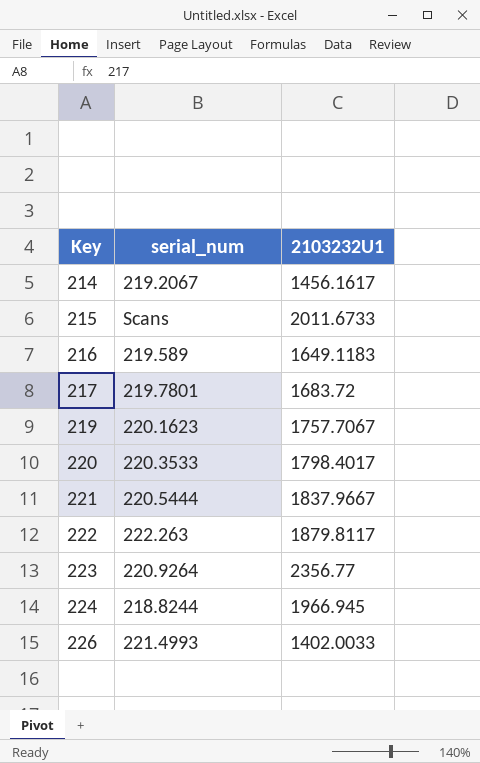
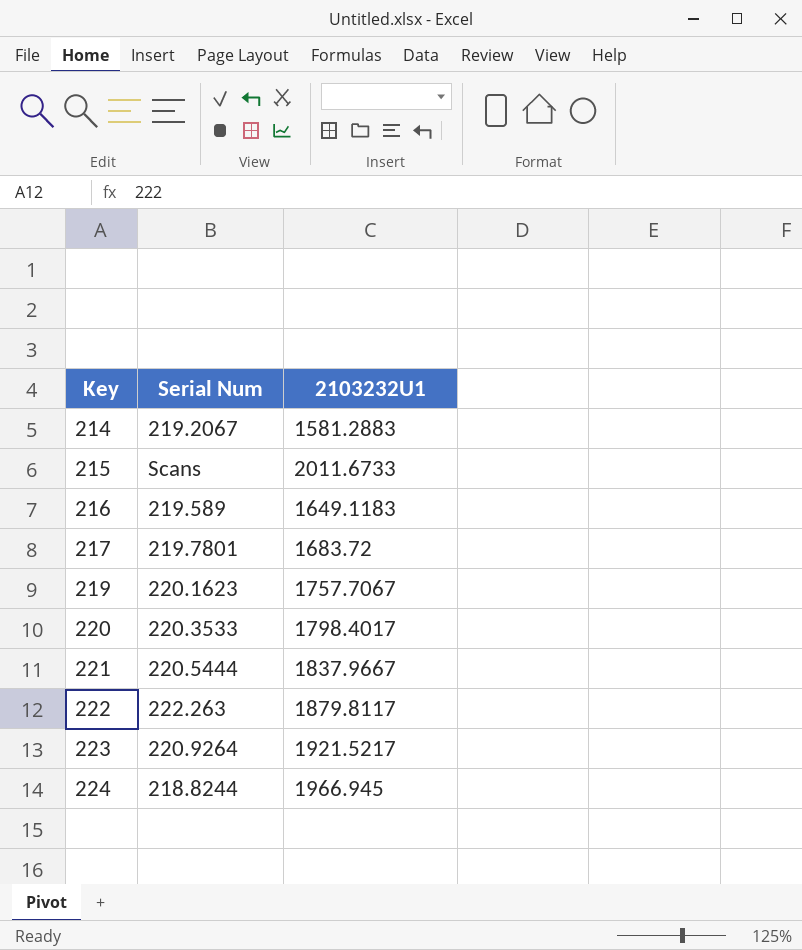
column name: serial_num -> Serial Num
row 226: 221.4993 | 1402.0033 -> none
214 | 2103232U1: 1456.1617 -> 1581.2883
223 | 2103232U1: 2356.77 -> 1921.5217

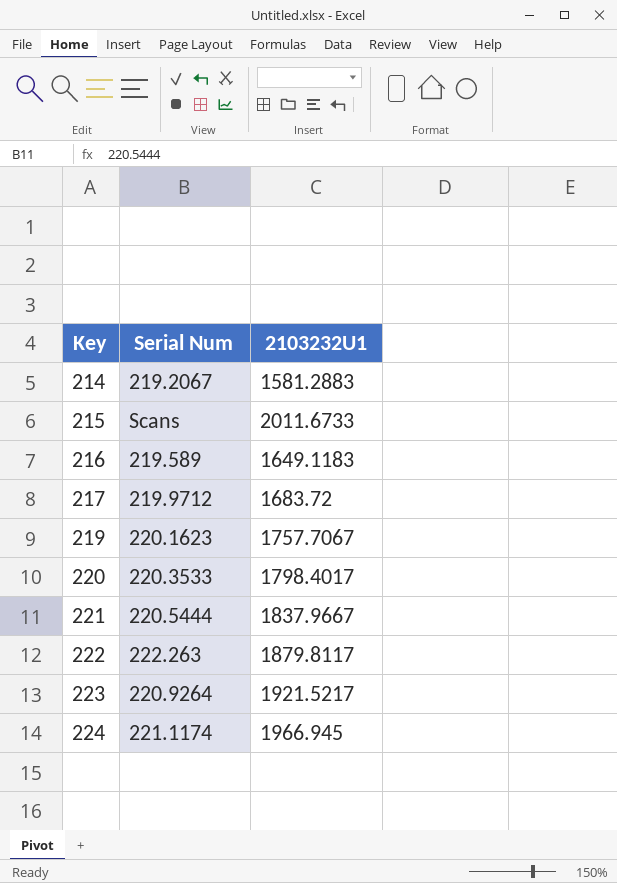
217 | Serial Num: 219.7801 -> 219.9712
224 | Serial Num: 218.8244 -> 221.1174

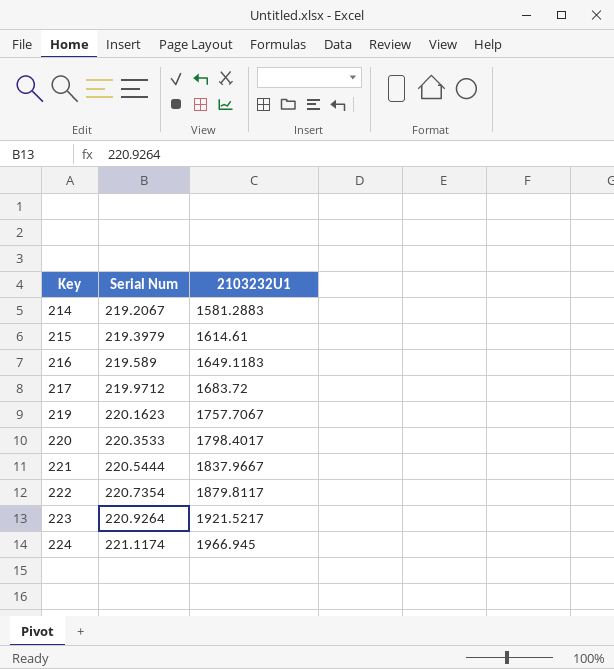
215 | Serial Num: Scans -> 219.3979
215 | 2103232U1: 2011.6733 -> 1614.61
222 | Serial Num: 222.263 -> 220.7354

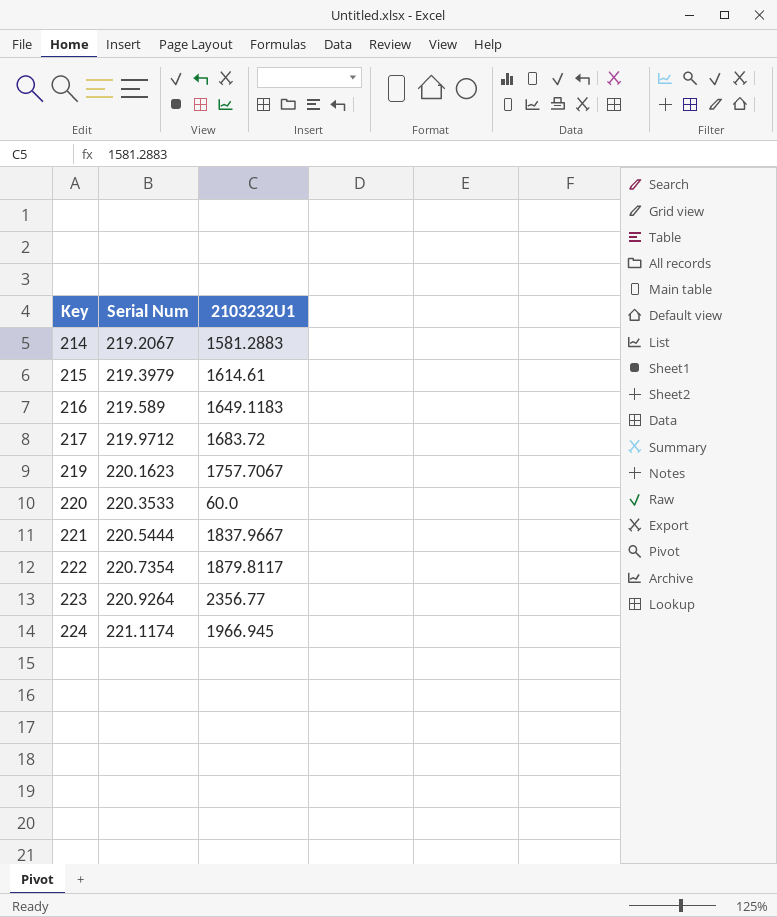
220 | 2103232U1: 1798.4017 -> 60.0
223 | 2103232U1: 1921.5217 -> 2356.77

